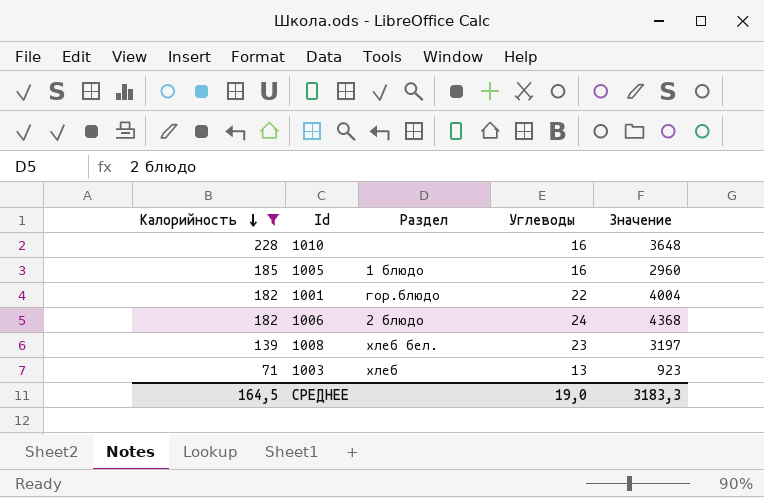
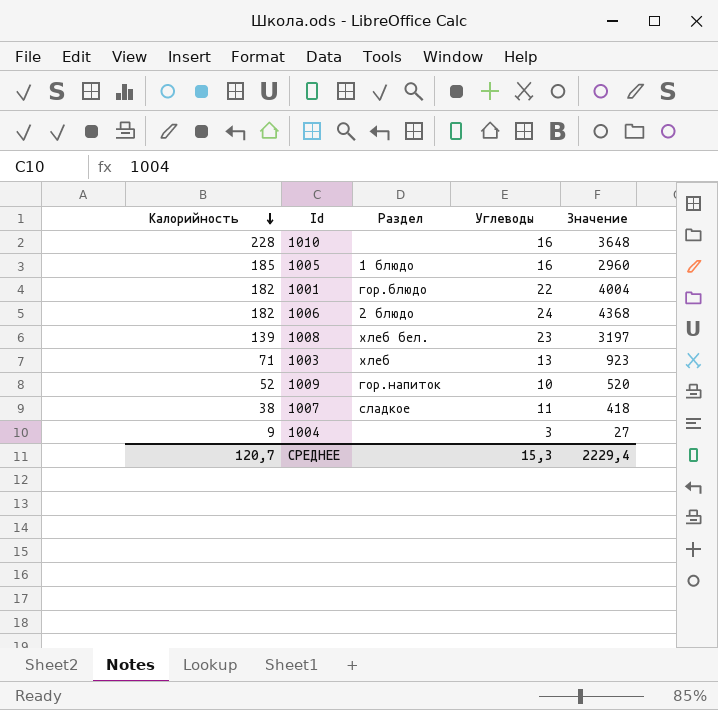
filter: Калорийность >= 71 -> none
СРЕДНЕЕ | Калорийность: 164,5 -> 120,7
СРЕДНЕЕ | Углеводы: 19,0 -> 15,3
СРЕДНЕЕ | Значение: 3183,3 -> 2229,4

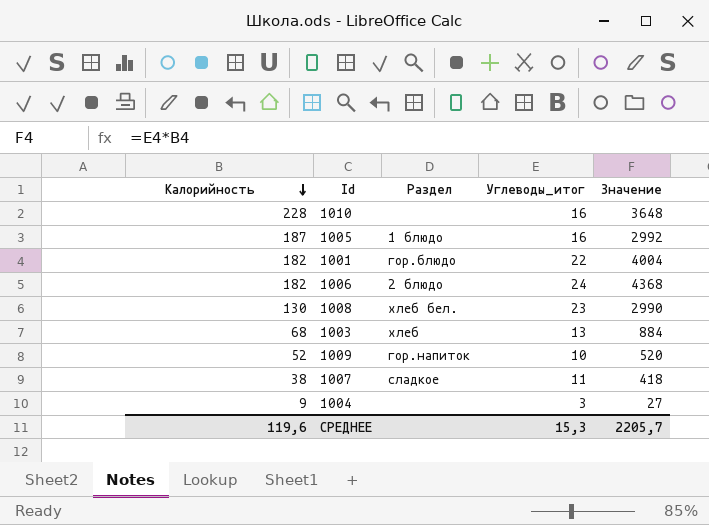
column name: Углеводы -> Углеводы_итог
1005 | Калорийность: 185 -> 187
1005 | Значение: 2960 -> 2992
1008 | Калорийность: 139 -> 130
1008 | Значение: 3197 -> 2990
1003 | Калорийность: 71 -> 68
1003 | Значение: 923 -> 884
СРЕДНЕЕ | Калорийность: 120,7 -> 119,6
СРЕДНЕЕ | Значение: 2229,4 -> 2205,7

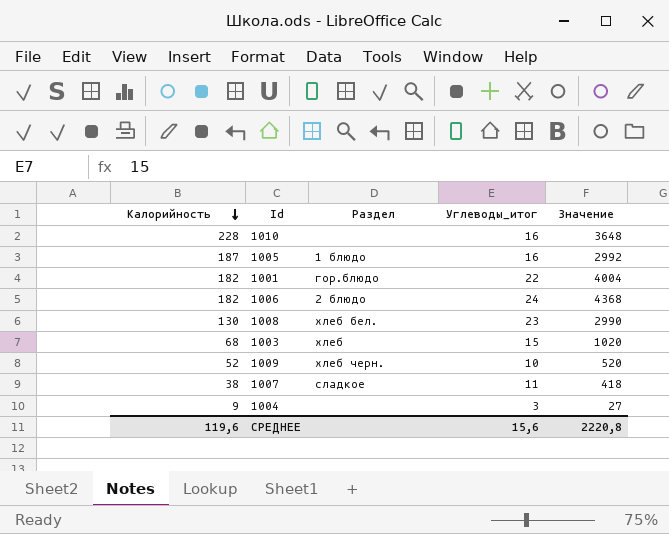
1003 | Углеводы_итог: 13 -> 15
1003 | Значение: 884 -> 1020
1009 | Раздел: гор.напиток -> хлеб черн.
СРЕДНЕЕ | Углеводы_итог: 15,3 -> 15,6
СРЕДНЕЕ | Значение: 2205,7 -> 2220,8

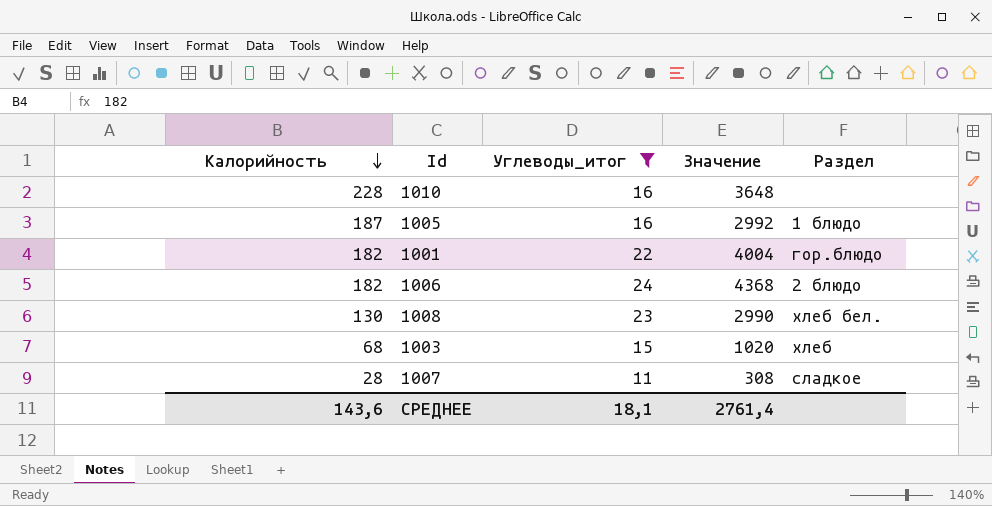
filter: none -> Углеводы_итог >= 11
column Раздел | position: 3 -> 5
1007 | Калорийность: 38 -> 28
1007 | Значение: 418 -> 308
СРЕДНЕЕ | Калорийность: 119,6 -> 143,6
СРЕДНЕЕ | Углеводы_итог: 15,6 -> 18,1
СРЕДНЕЕ | Значение: 2220,8 -> 2761,4

